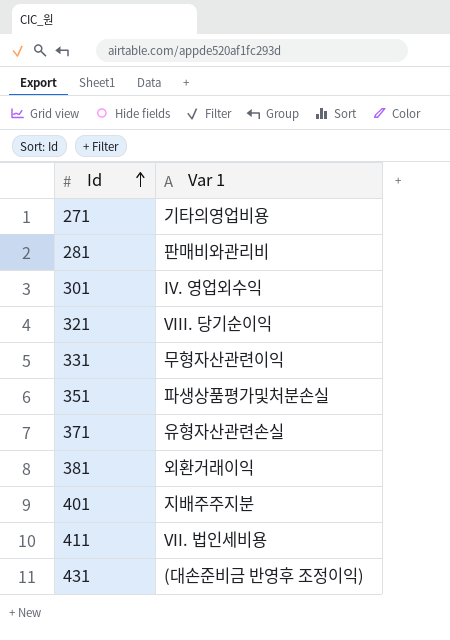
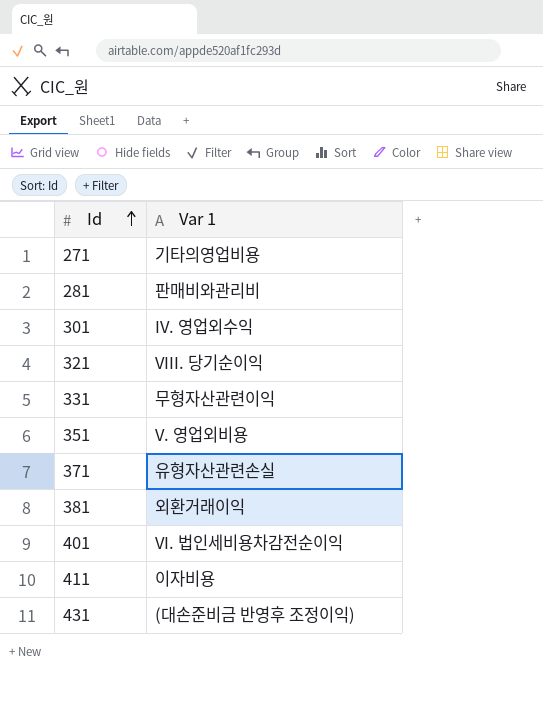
351 | Var 1: 파생상품평가및처분손실 -> V. 영업외비용
401 | Var 1: 지배주주지분 -> VI. 법인세비용차감전순이익
411 | Var 1: VII. 법인세비용 -> 이자비용

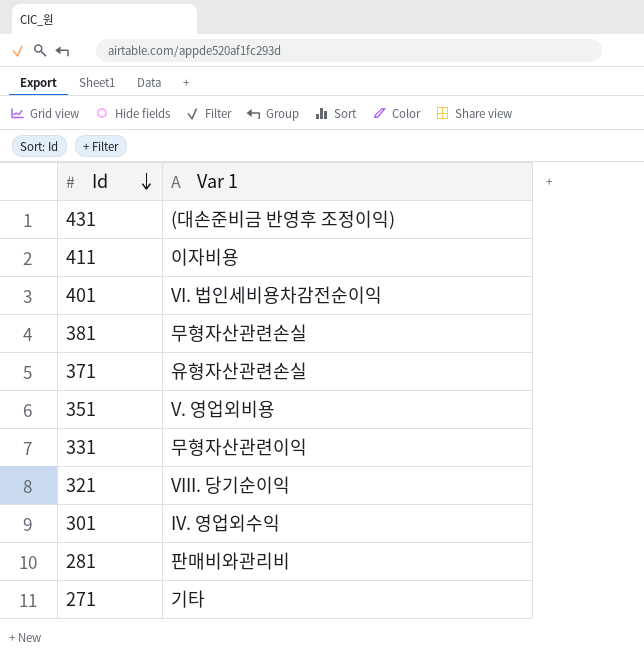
row order: Id ascending -> Id descending
381 | Var 1: 외환거래이익 -> 무형자산관련손실
271 | Var 1: 기타의영업비용 -> 기타

